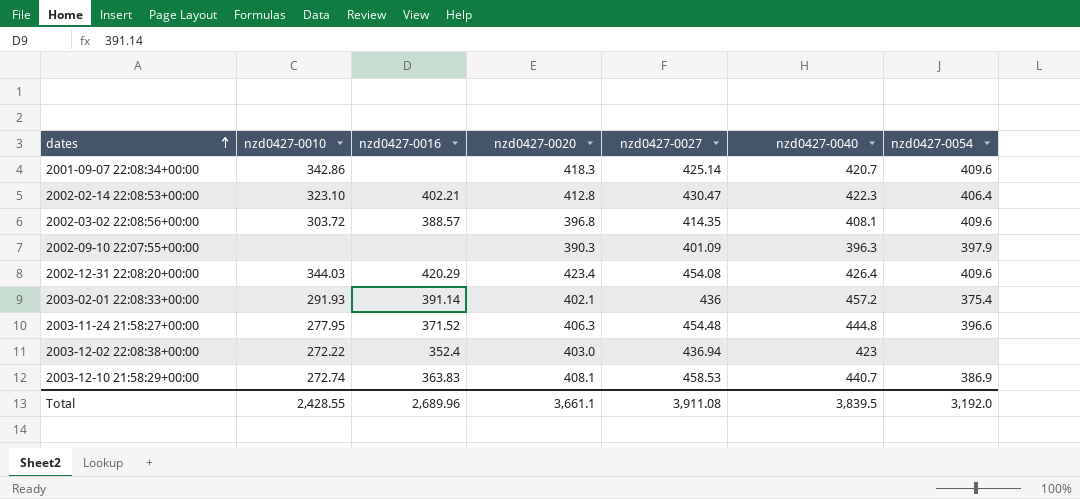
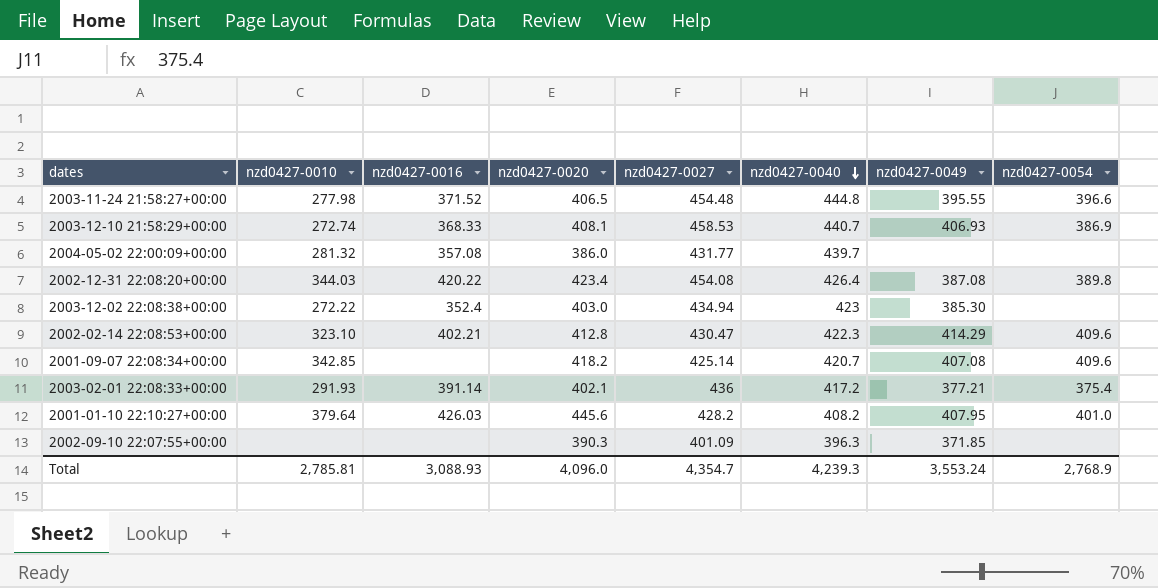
row order: dates ascending -> nzd0427-0040 descending
column nzd0427-0049 | position: none -> 7
row 2002-03-02 22:08:56+00:00: 303.72 | 388.57 | 396.8 | 414.35 | 408.1 | 409.6 -> none
2003-11-24 21:58:27+00:00 | nzd0427-0010: 277.95 -> 277.98
2003-11-24 21:58:27+00:00 | nzd0427-0020: 406.3 -> 406.5
2003-12-10 21:58:29+00:00 | nzd0427-0016: 363.83 -> 368.33
row 2004-05-02 22:00:09+00:00: none -> 281.32 | 357.08 | 386.0 | 431.77 | 439.7 | none | none
2002-12-31 22:08:20+00:00 | nzd0427-0016: 420.29 -> 420.22
2002-12-31 22:08:20+00:00 | nzd0427-0054: 409.6 -> 389.8
2003-12-02 22:08:38+00:00 | nzd0427-0027: 436.94 -> 434.94
2002-02-14 22:08:53+00:00 | nzd0427-0054: 406.4 -> 409.6
2001-09-07 22:08:34+00:00 | nzd0427-0010: 342.86 -> 342.85
2001-09-07 22:08:34+00:00 | nzd0427-0020: 418.3 -> 418.2
2003-02-01 22:08:33+00:00 | nzd0427-0040: 457.2 -> 417.2
row 2001-01-10 22:10:27+00:00: none -> 379.64 | 426.03 | 445.6 | 428.2 | 408.2 | 407.95 | 401.0
2002-09-10 22:07:55+00:00 | nzd0427-0054: 397.9 -> none
Total | nzd0427-0010: 2,428.55 -> 2,785.81
Total | nzd0427-0016: 2,689.96 -> 3,088.93
Total | nzd0427-0020: 3,661.1 -> 4,096.0
Total | nzd0427-0027: 3,911.08 -> 4,354.7
Total | nzd0427-0040: 3,839.5 -> 4,239.3
Total | nzd0427-0054: 3,192.0 -> 2,768.9

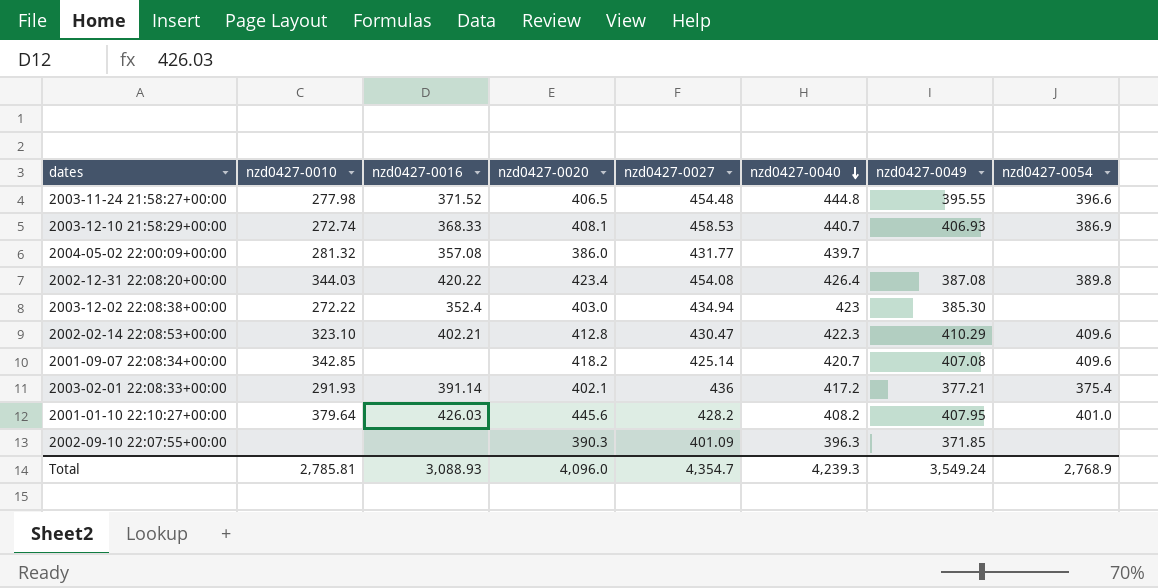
2002-02-14 22:08:53+00:00 | nzd0427-0049: 414.29 -> 410.29
Total | nzd0427-0049: 3,553.24 -> 3,549.24

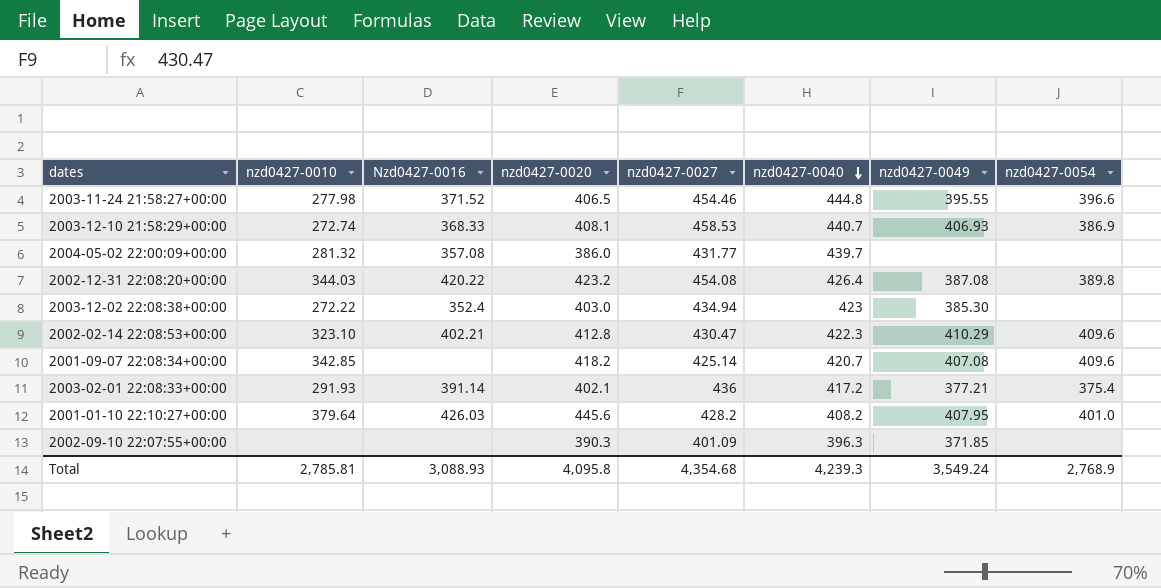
column name: nzd0427-0016 -> Nzd0427-0016
2003-11-24 21:58:27+00:00 | nzd0427-0027: 454.48 -> 454.46
2002-12-31 22:08:20+00:00 | nzd0427-0020: 423.4 -> 423.2
Total | nzd0427-0020: 4,096.0 -> 4,095.8
Total | nzd0427-0027: 4,354.7 -> 4,354.68

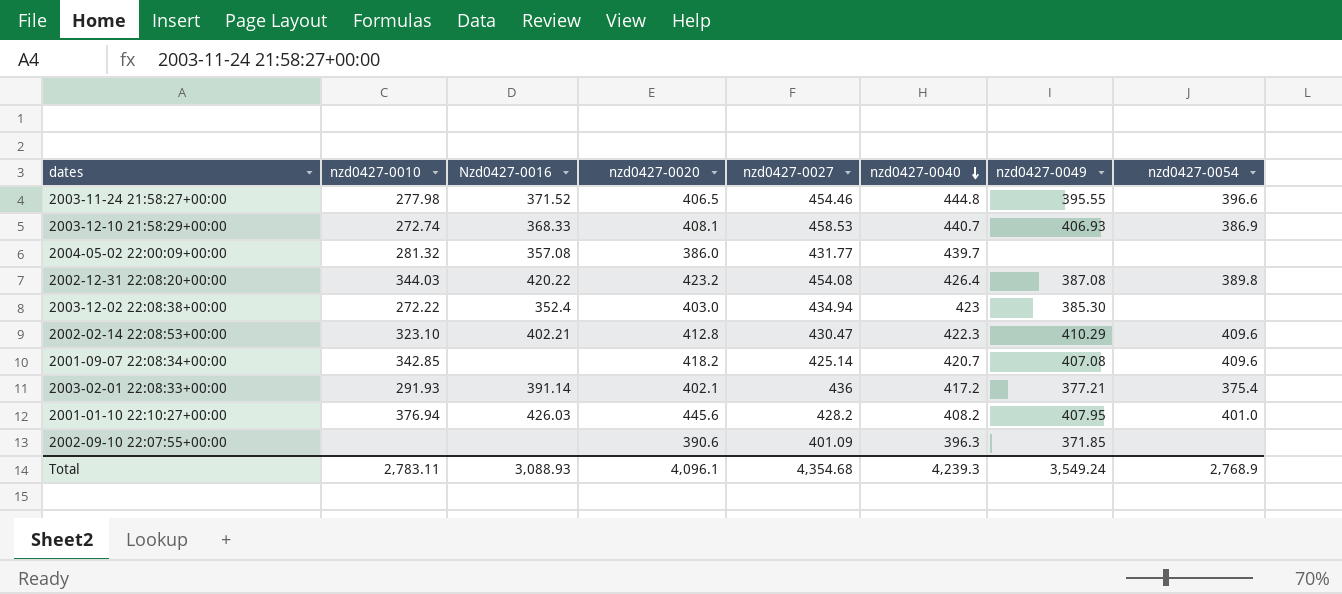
2001-01-10 22:10:27+00:00 | nzd0427-0010: 379.64 -> 376.94
2002-09-10 22:07:55+00:00 | nzd0427-0020: 390.3 -> 390.6
Total | nzd0427-0010: 2,785.81 -> 2,783.11
Total | nzd0427-0020: 4,095.8 -> 4,096.1

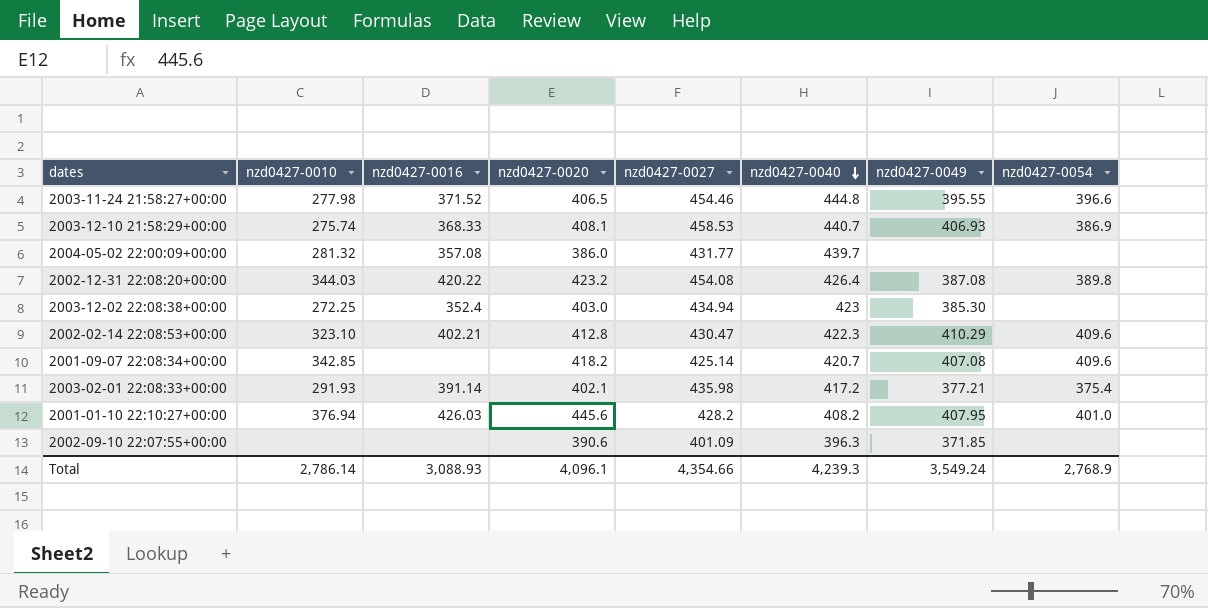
column name: Nzd0427-0016 -> nzd0427-0016
2003-12-10 21:58:29+00:00 | nzd0427-0010: 272.74 -> 275.74
2003-12-02 22:08:38+00:00 | nzd0427-0010: 272.22 -> 272.25
2003-02-01 22:08:33+00:00 | nzd0427-0027: 436 -> 435.98
Total | nzd0427-0010: 2,783.11 -> 2,786.14
Total | nzd0427-0027: 4,354.68 -> 4,354.66

